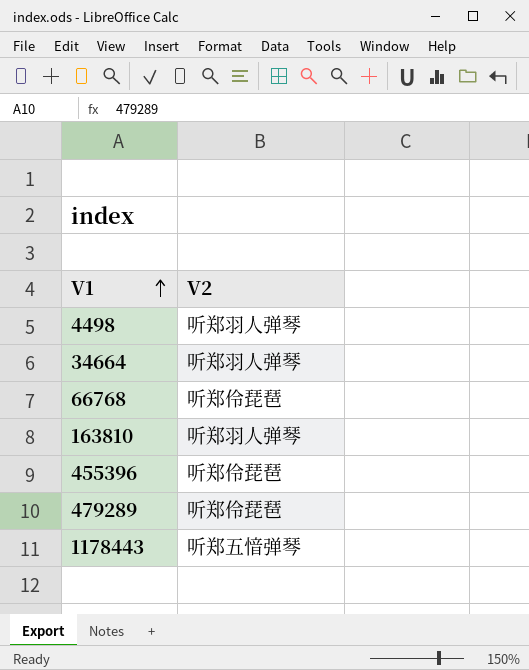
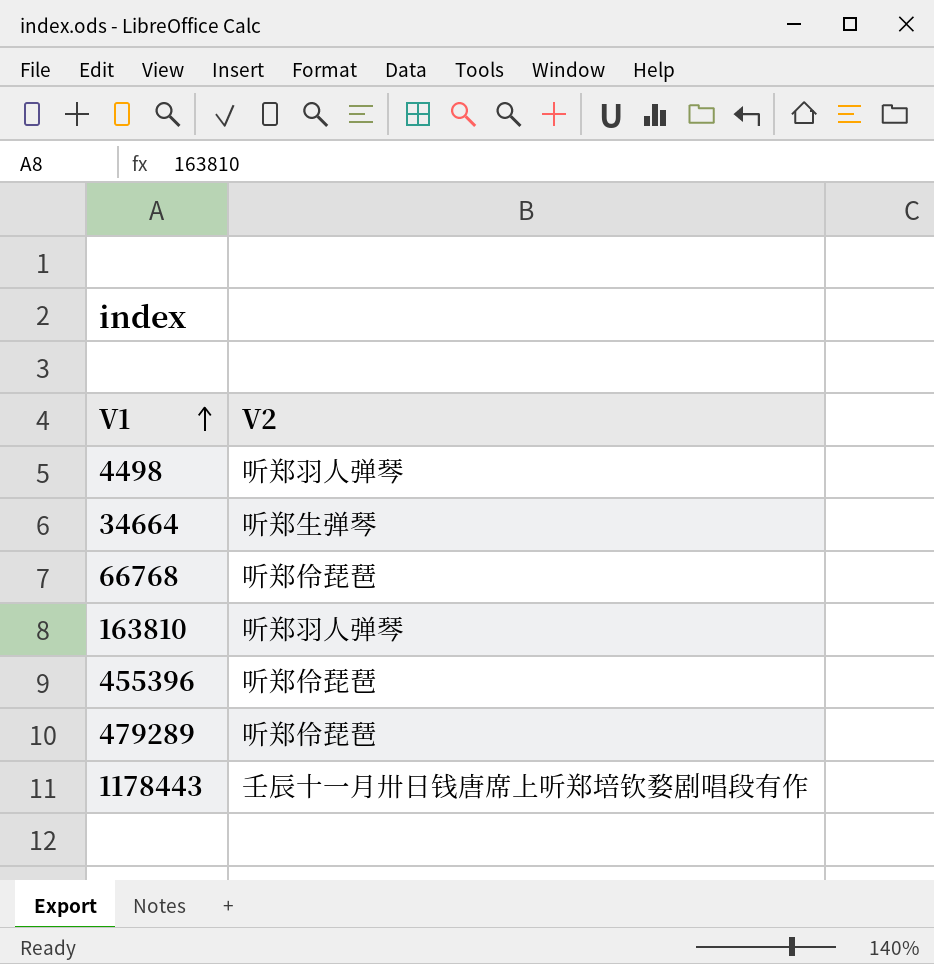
34664 | V2: 听郑羽人弹琴 -> 听郑生弹琴
1178443 | V2: 听郑五愔弹琴 -> 壬辰十一月卅日钱唐席上听郑培钦婺剧唱段有作

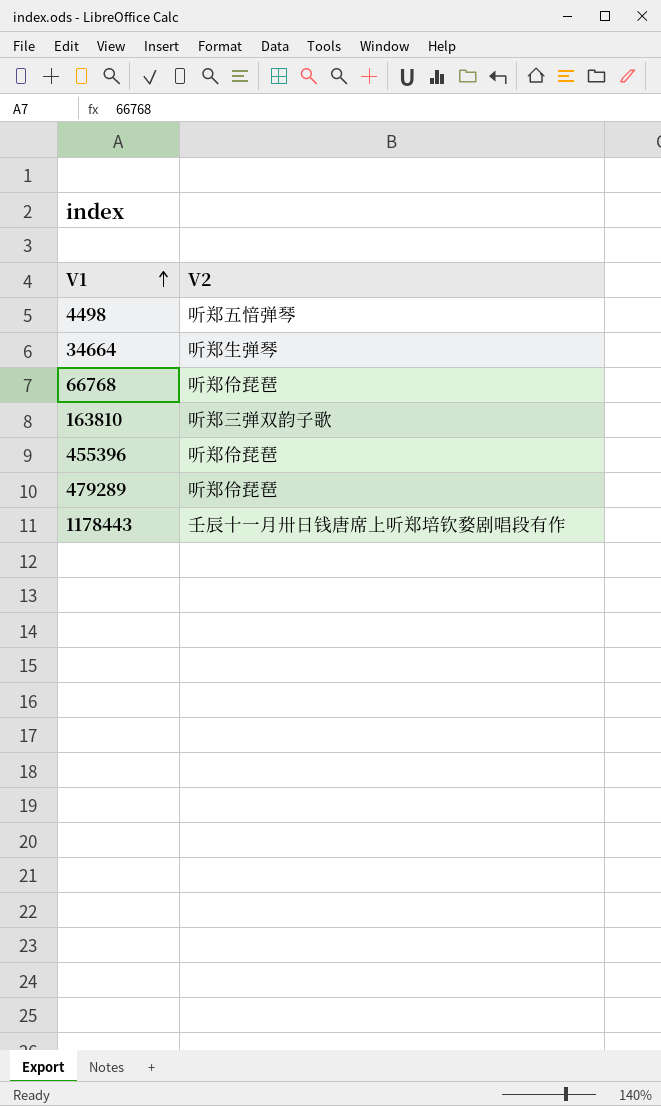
4498 | V2: 听郑羽人弹琴 -> 听郑五愔弹琴
163810 | V2: 听郑羽人弹琴 -> 听郑三弹双韵子歌

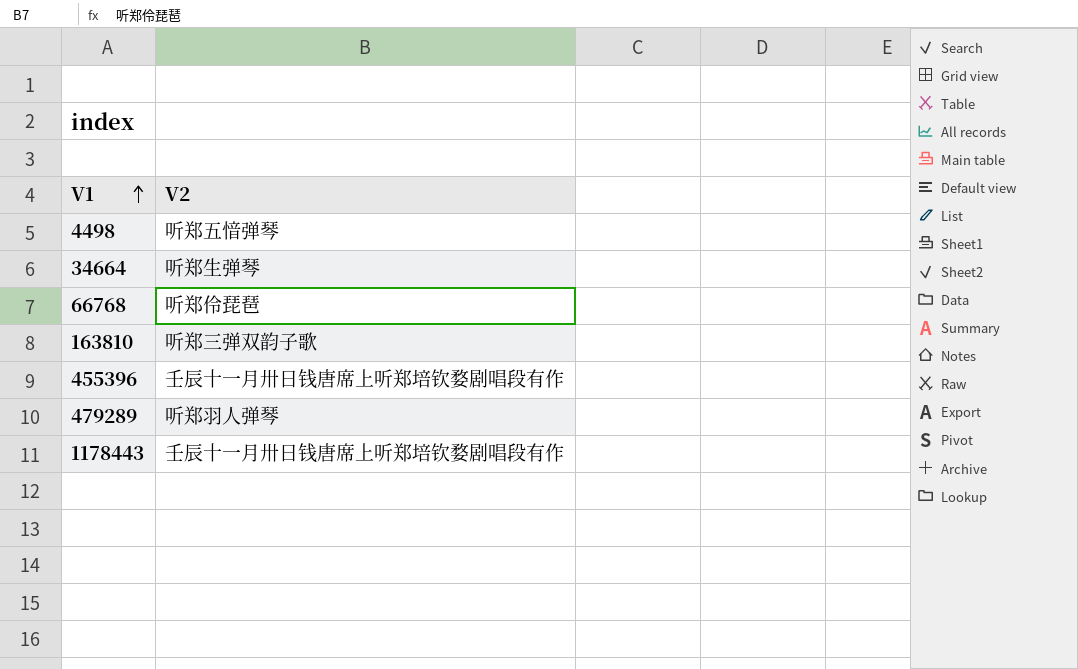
455396 | V2: 听郑伶琵琶 -> 壬辰十一月卅日钱唐席上听郑培钦婺剧唱段有作
479289 | V2: 听郑伶琵琶 -> 听郑羽人弹琴

